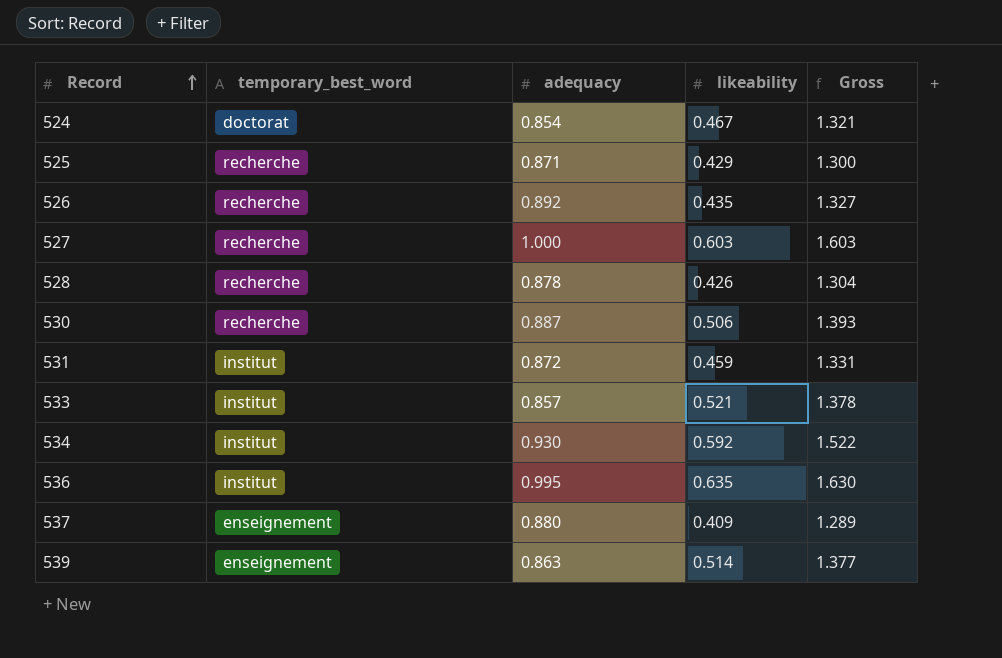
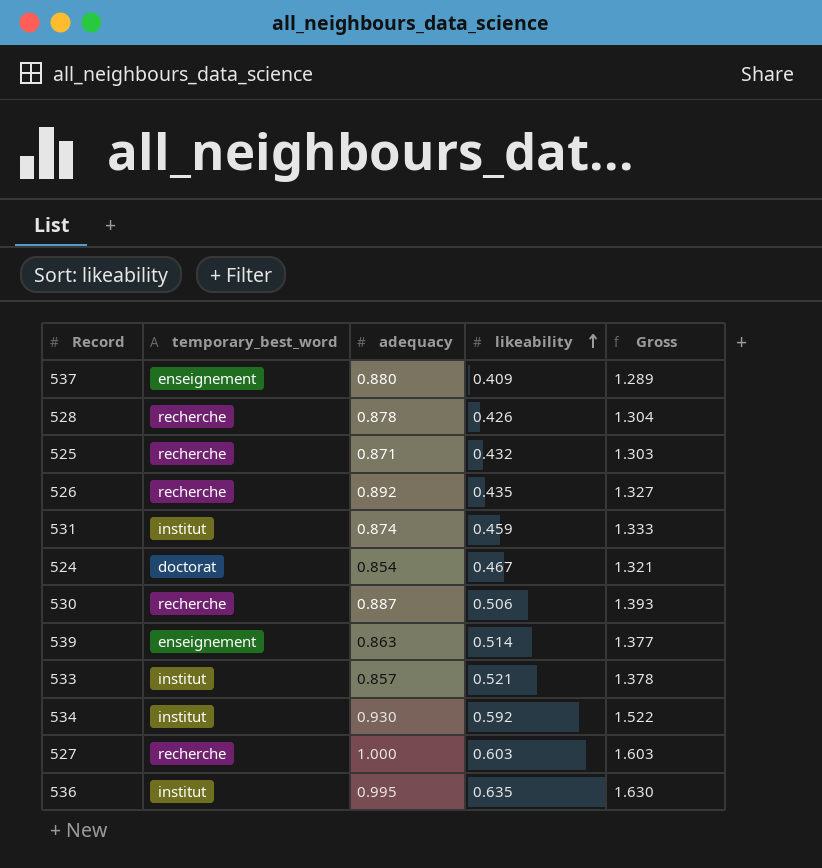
row order: Record ascending -> likeability ascending
525 | likeability: 0.429 -> 0.432
525 | Gross: 1.300 -> 1.303
531 | adequacy: 0.872 -> 0.874
531 | Gross: 1.331 -> 1.333

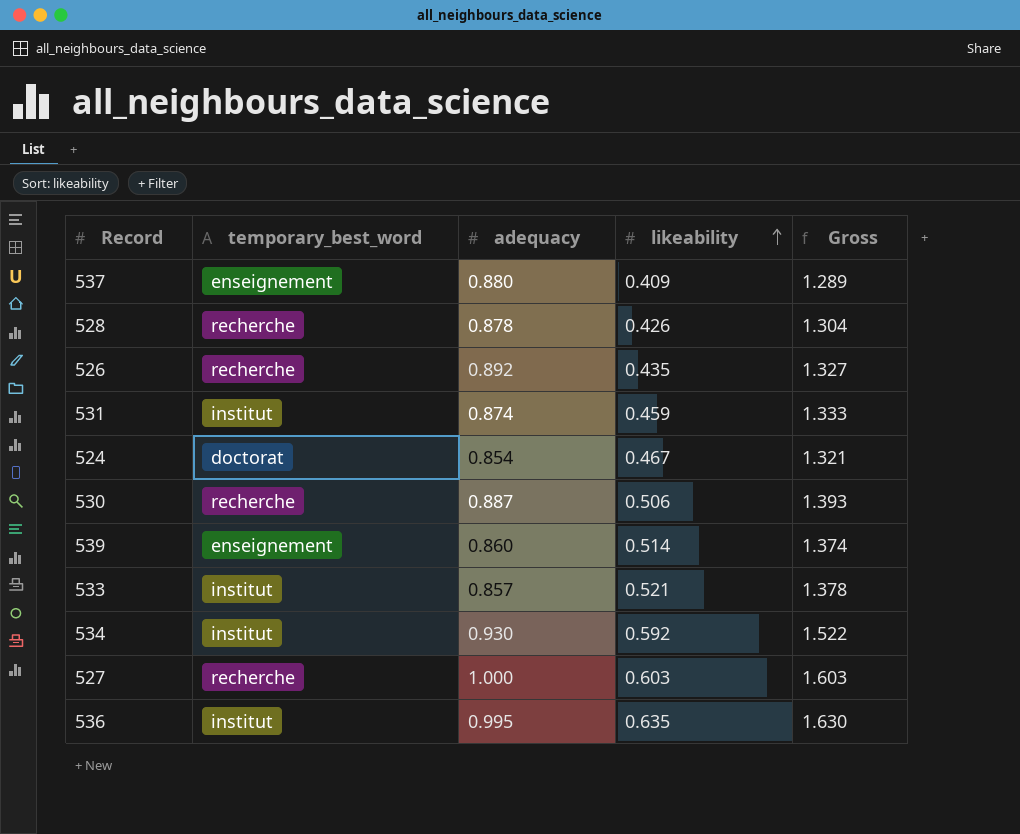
row 525: recherche | 0.871 | 0.432 | 1.303 -> none
539 | adequacy: 0.863 -> 0.860
539 | Gross: 1.377 -> 1.374

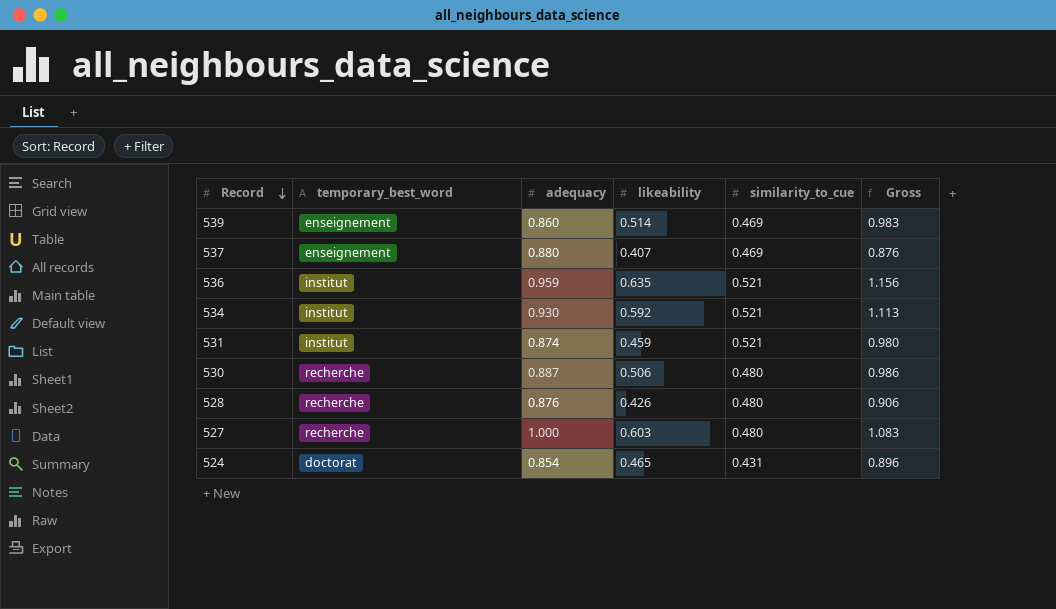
row order: likeability ascending -> Record descending
column similarity_to_cue | position: none -> 5
column Gross | formula: [adequacy] + [likeability] -> [likeability] + [similarity_to_cue]
row 526: recherche | 0.892 | 0.435 | 1.327 -> none
row 533: institut | 0.857 | 0.521 | 1.378 -> none
537 | likeability: 0.409 -> 0.407
536 | adequacy: 0.995 -> 0.959
528 | adequacy: 0.878 -> 0.876
524 | likeability: 0.467 -> 0.465

